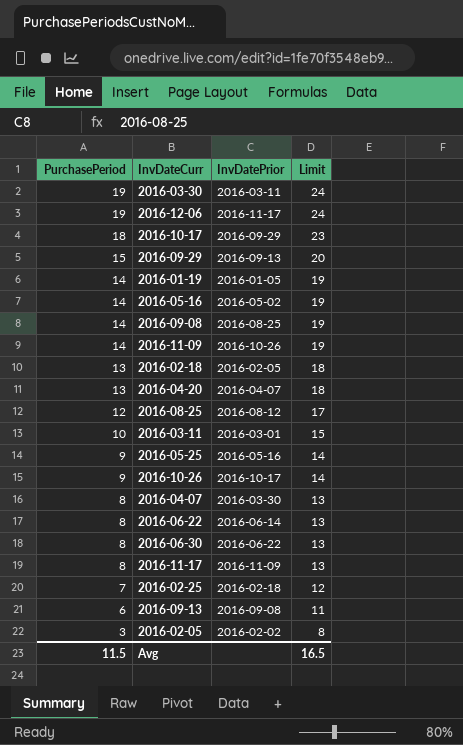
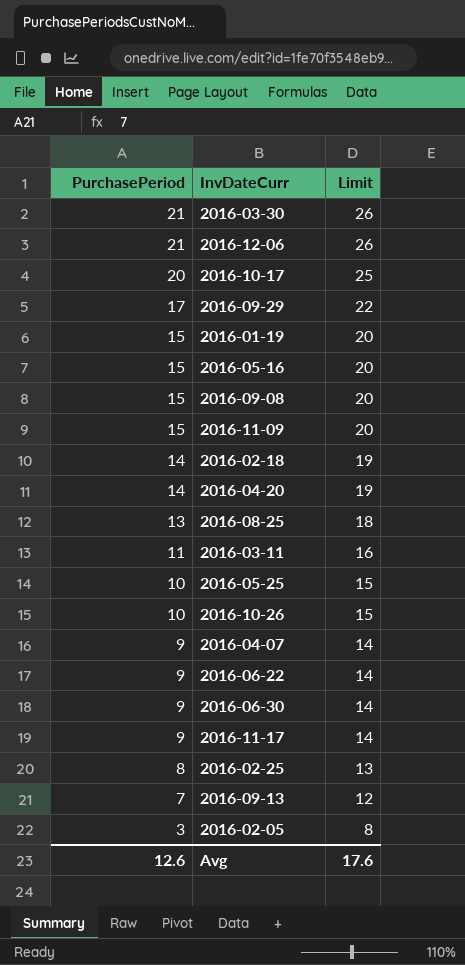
column InvDatePrior | position: 3 -> none
2016-03-30 | PurchasePeriod: 19 -> 21
2016-03-30 | Limit: 24 -> 26
2016-12-06 | PurchasePeriod: 19 -> 21
2016-12-06 | Limit: 24 -> 26
2016-10-17 | PurchasePeriod: 18 -> 20
2016-10-17 | Limit: 23 -> 25
2016-09-29 | PurchasePeriod: 15 -> 17
2016-09-29 | Limit: 20 -> 22
2016-01-19 | PurchasePeriod: 14 -> 15
2016-01-19 | Limit: 19 -> 20
2016-05-16 | PurchasePeriod: 14 -> 15
2016-05-16 | Limit: 19 -> 20
2016-09-08 | PurchasePeriod: 14 -> 15
2016-09-08 | Limit: 19 -> 20
2016-11-09 | PurchasePeriod: 14 -> 15
2016-11-09 | Limit: 19 -> 20
2016-02-18 | PurchasePeriod: 13 -> 14
2016-02-18 | Limit: 18 -> 19
2016-04-20 | PurchasePeriod: 13 -> 14
2016-04-20 | Limit: 18 -> 19
2016-08-25 | PurchasePeriod: 12 -> 13
2016-08-25 | Limit: 17 -> 18
2016-03-11 | PurchasePeriod: 10 -> 11
2016-03-11 | Limit: 15 -> 16
2016-05-25 | PurchasePeriod: 9 -> 10
2016-05-25 | Limit: 14 -> 15
2016-10-26 | PurchasePeriod: 9 -> 10
2016-10-26 | Limit: 14 -> 15
2016-04-07 | PurchasePeriod: 8 -> 9
2016-04-07 | Limit: 13 -> 14
2016-06-22 | PurchasePeriod: 8 -> 9
2016-06-22 | Limit: 13 -> 14
2016-06-30 | PurchasePeriod: 8 -> 9
2016-06-30 | Limit: 13 -> 14
2016-11-17 | PurchasePeriod: 8 -> 9
2016-11-17 | Limit: 13 -> 14
2016-02-25 | PurchasePeriod: 7 -> 8
2016-02-25 | Limit: 12 -> 13
2016-09-13 | PurchasePeriod: 6 -> 7
2016-09-13 | Limit: 11 -> 12
Avg | PurchasePeriod: 11.5 -> 12.6
Avg | Limit: 16.5 -> 17.6

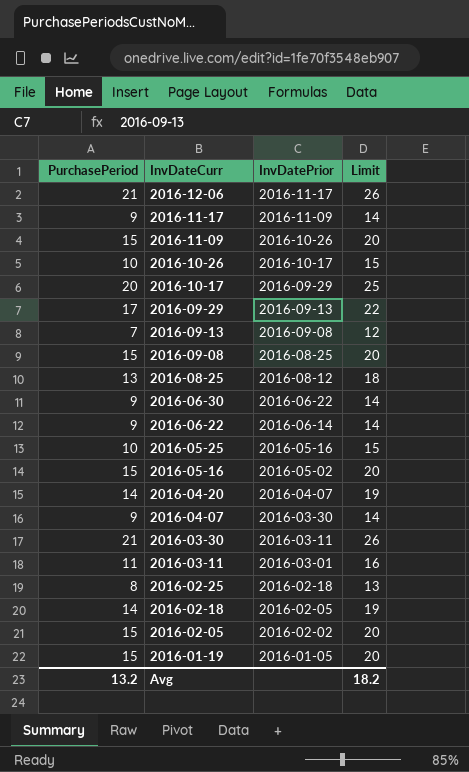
row order: PurchasePeriod descending -> InvDateCurr descending
column InvDatePrior | position: none -> 3
2016-02-05 | PurchasePeriod: 3 -> 15
2016-02-05 | Limit: 8 -> 20
Avg | PurchasePeriod: 12.6 -> 13.2
Avg | Limit: 17.6 -> 18.2

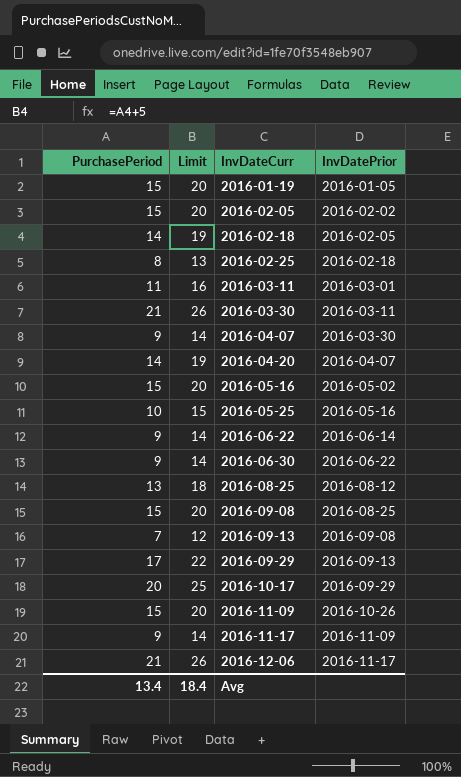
row order: InvDateCurr descending -> InvDateCurr ascending
column Limit | position: 4 -> 2
row 2016-10-26: 10 | 2016-10-17 | 15 -> none
Avg | PurchasePeriod: 13.2 -> 13.4
Avg | Limit: 18.2 -> 18.4

